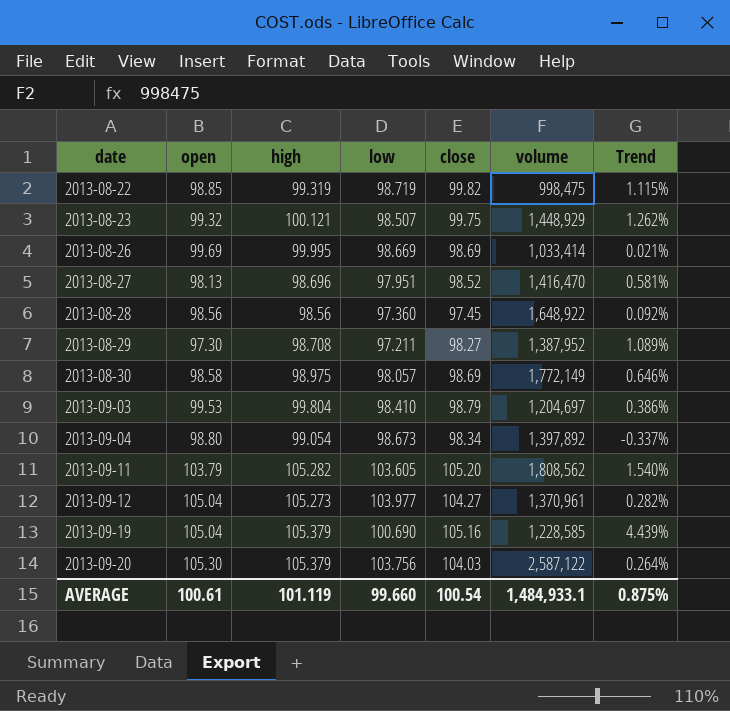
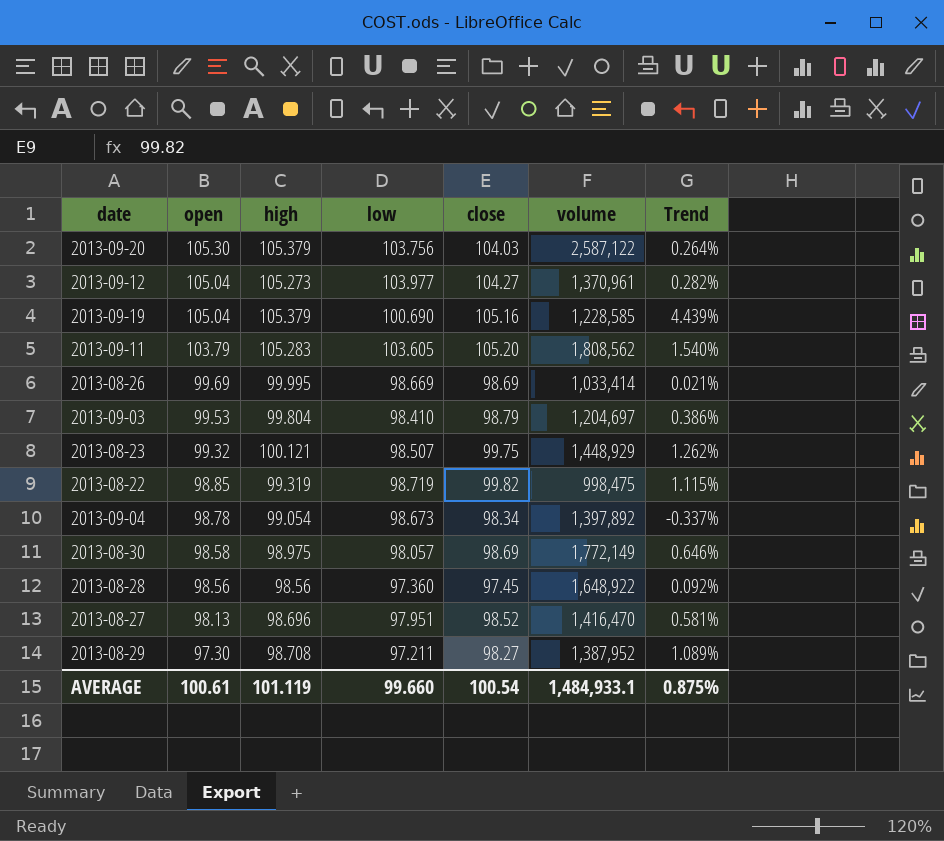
row order: date ascending -> open descending
2013-09-11 | high: 105.282 -> 105.283
2013-09-04 | open: 98.80 -> 98.78

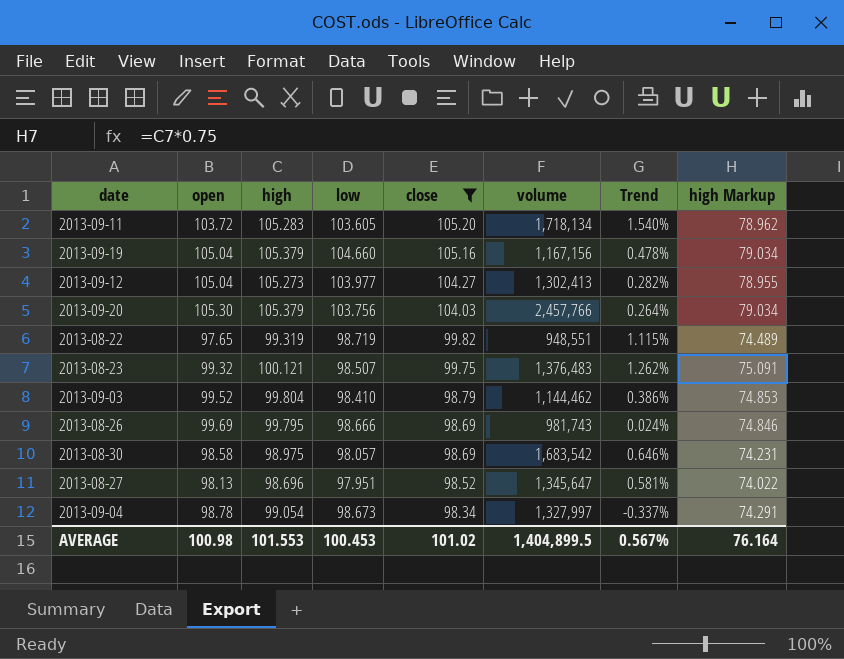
filter: none -> close >= 98.34
row order: open descending -> close descending
column high Markup | formula: none -> [high] * 0.75
2013-09-11 | open: 103.79 -> 103.72
2013-09-11 | volume: 1,808,562 -> 1,718,134
2013-09-19 | low: 100.690 -> 104.660
2013-09-19 | volume: 1,228,585 -> 1,167,156
2013-09-19 | Trend: 4.439% -> 0.478%
2013-09-12 | volume: 1,370,961 -> 1,302,413
2013-09-20 | volume: 2,587,122 -> 2,457,766
2013-08-22 | open: 98.85 -> 97.65
2013-08-22 | volume: 998,475 -> 948,551
2013-08-23 | volume: 1,448,929 -> 1,376,483
2013-09-03 | open: 99.53 -> 99.52
2013-09-03 | volume: 1,204,697 -> 1,144,462
2013-08-26 | high: 99.995 -> 99.795
2013-08-26 | low: 98.669 -> 98.666
2013-08-26 | volume: 1,033,414 -> 981,743
2013-08-26 | Trend: 0.021% -> 0.024%
2013-08-30 | volume: 1,772,149 -> 1,683,542
2013-08-27 | volume: 1,416,470 -> 1,345,647
2013-09-04 | volume: 1,397,892 -> 1,327,997
AVERAGE | open: 100.61 -> 100.98
AVERAGE | high: 101.119 -> 101.553
AVERAGE | low: 99.660 -> 100.453
AVERAGE | close: 100.54 -> 101.02
AVERAGE | volume: 1,484,933.1 -> 1,404,899.5
AVERAGE | Trend: 0.875% -> 0.567%

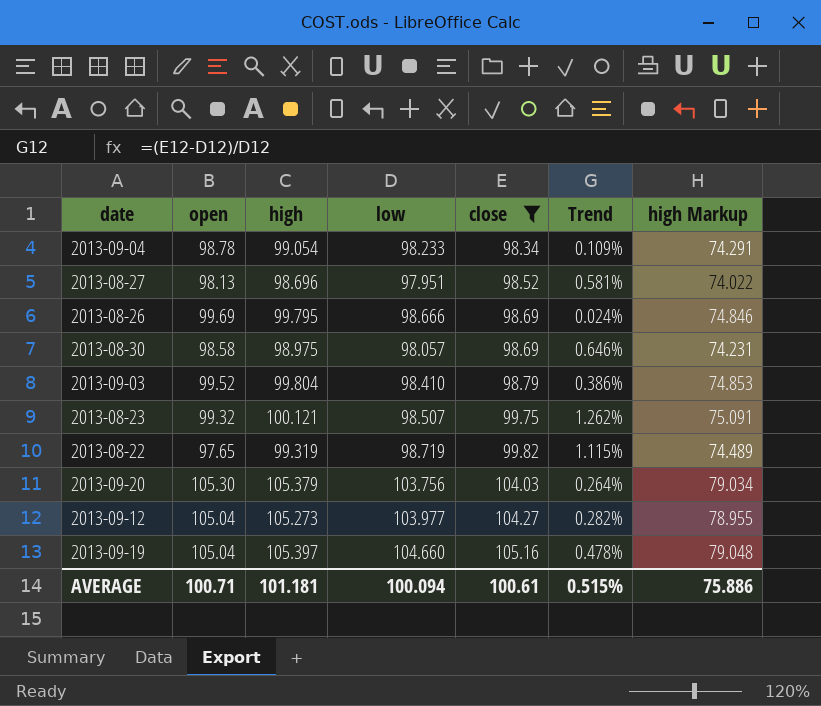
row order: close descending -> close ascending
column volume | position: 6 -> none
row 2013-09-11: 103.72 | 105.283 | 103.605 | 105.20 | 1,718,134 | 1.540% | 78.962 -> none
2013-09-04 | low: 98.673 -> 98.233
2013-09-04 | Trend: -0.337% -> 0.109%
2013-09-19 | high: 105.379 -> 105.397
2013-09-19 | high Markup: 79.034 -> 79.048
AVERAGE | open: 100.98 -> 100.71
AVERAGE | high: 101.553 -> 101.181
AVERAGE | low: 100.453 -> 100.094
AVERAGE | close: 101.02 -> 100.61
AVERAGE | Trend: 0.567% -> 0.515%
AVERAGE | high Markup: 76.164 -> 75.886

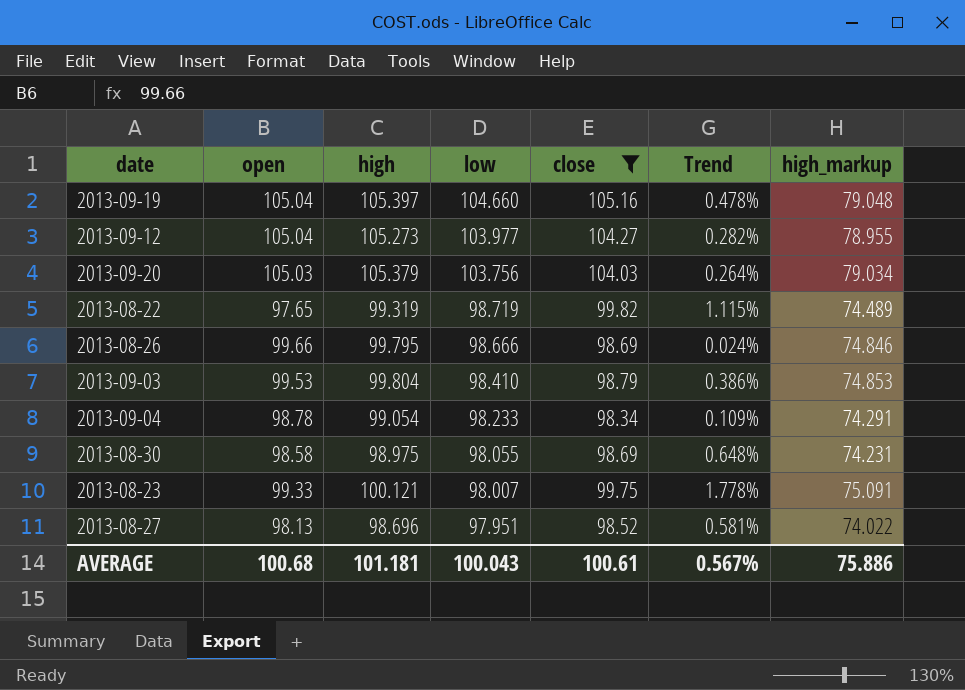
row order: close ascending -> low descending
column name: high Markup -> high_markup
2013-09-20 | open: 105.30 -> 105.03
2013-08-26 | open: 99.69 -> 99.66
2013-09-03 | open: 99.52 -> 99.53
2013-08-30 | low: 98.057 -> 98.055
2013-08-30 | Trend: 0.646% -> 0.648%
2013-08-23 | open: 99.32 -> 99.33
2013-08-23 | low: 98.507 -> 98.007
2013-08-23 | Trend: 1.262% -> 1.778%
AVERAGE | open: 100.71 -> 100.68
AVERAGE | low: 100.094 -> 100.043
AVERAGE | Trend: 0.515% -> 0.567%

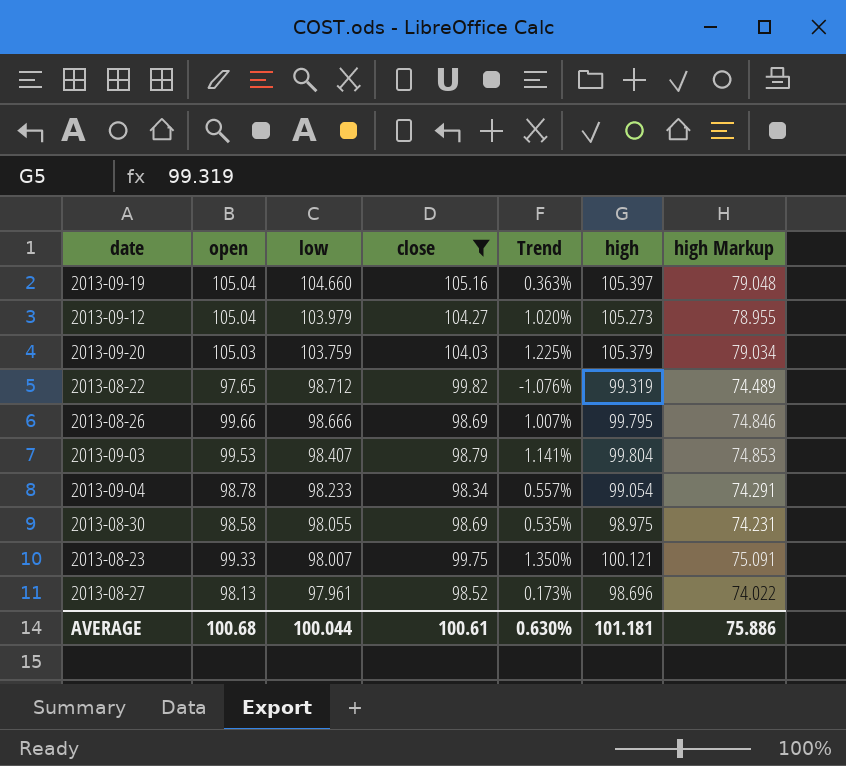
column Trend | formula: ([close] - [low]) / [low] -> ([open] - [low]) / [low]
column high | position: 3 -> 6
column name: high_markup -> high Markup
2013-09-12 | low: 103.977 -> 103.979
2013-09-20 | low: 103.756 -> 103.759
2013-08-22 | low: 98.719 -> 98.712
2013-09-03 | low: 98.410 -> 98.407
2013-08-27 | low: 97.951 -> 97.961
AVERAGE | low: 100.043 -> 100.044
AVERAGE | Trend: 0.567% -> 0.630%

